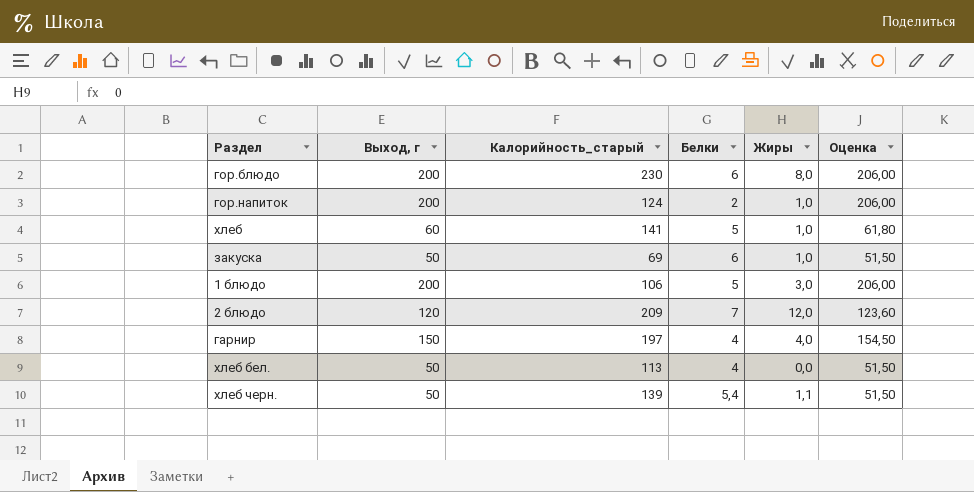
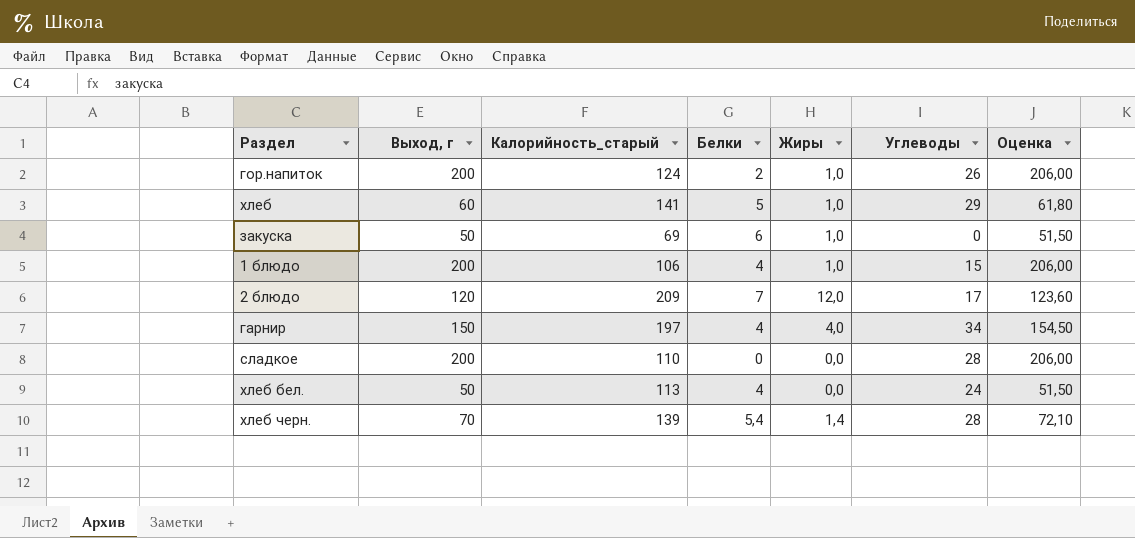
column Углеводы | position: none -> 6
row гор.блюдо: 200 | 230 | 6 | 8,0 | 206,00 -> none
1 блюдо | Белки: 5 -> 4
1 блюдо | Жиры: 3,0 -> 1,0
row сладкое: none -> 200 | 110 | 0 | 0,0 | 28 | 206,00
хлеб черн. | Выход, г: 50 -> 70
хлеб черн. | Жиры: 1,1 -> 1,4
хлеб черн. | Оценка: 51,50 -> 72,10

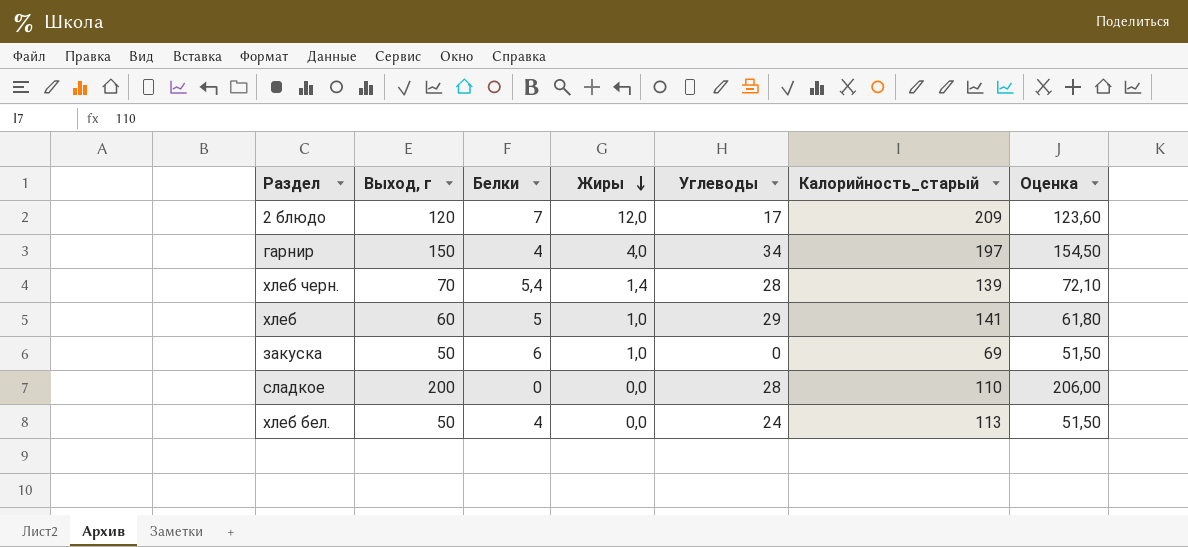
row order: none -> Жиры descending
column Калорийность_старый | position: 3 -> 6
row гор.напиток: 200 | 124 | 2 | 1,0 | 26 | 206,00 -> none
row 1 блюдо: 200 | 106 | 4 | 1,0 | 15 | 206,00 -> none

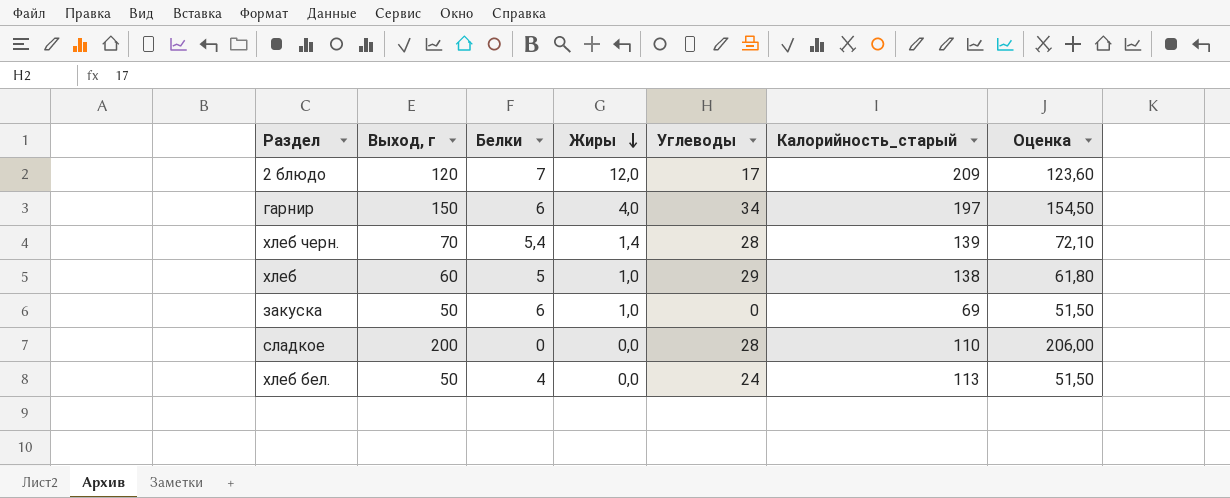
гарнир | Белки: 4 -> 6
хлеб | Калорийность_старый: 141 -> 138

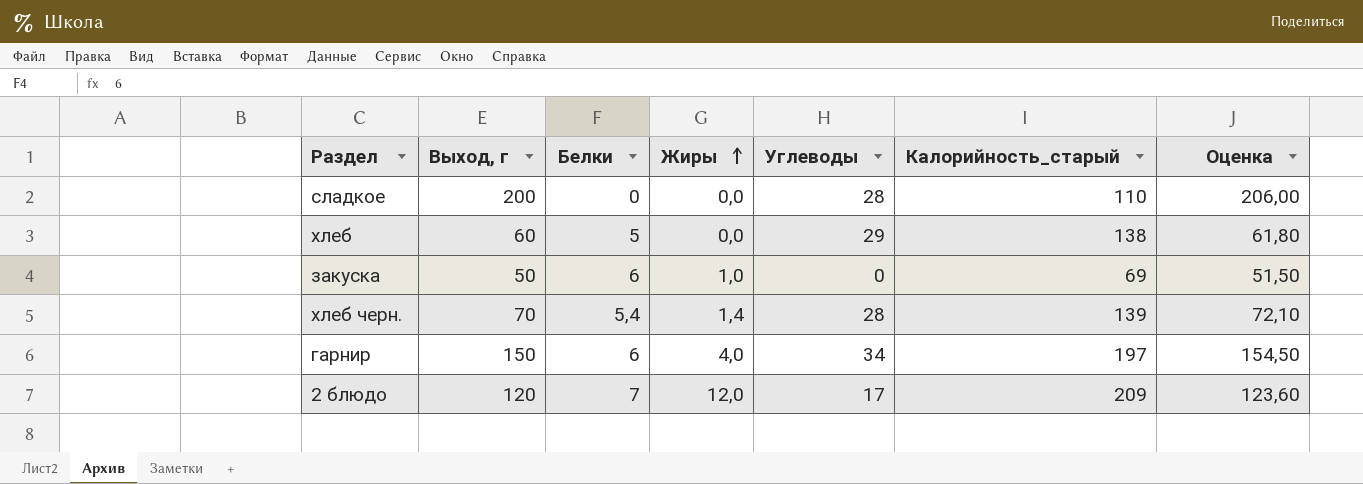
row order: Жиры descending -> Жиры ascending
row хлеб бел.: 50 | 4 | 0,0 | 24 | 113 | 51,50 -> none
хлеб | Жиры: 1,0 -> 0,0

